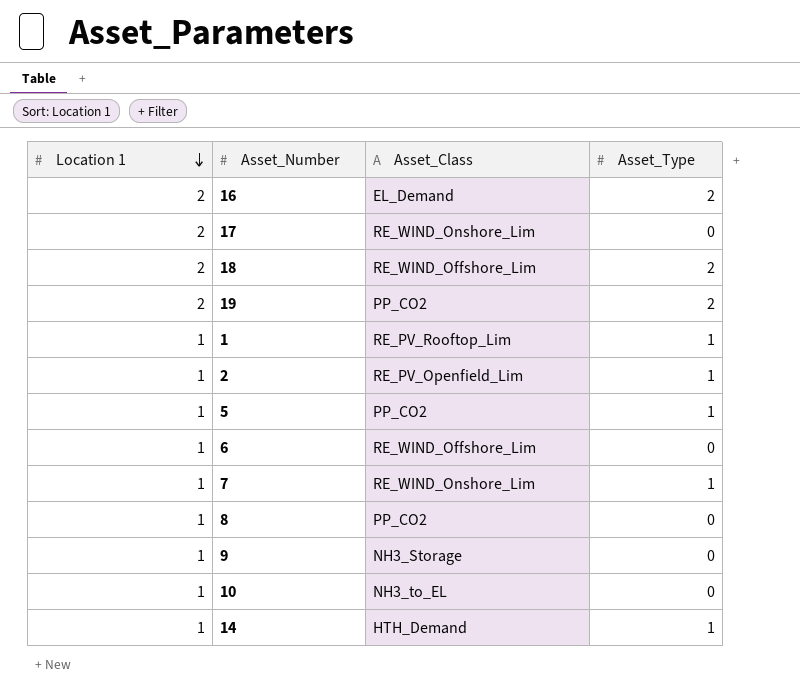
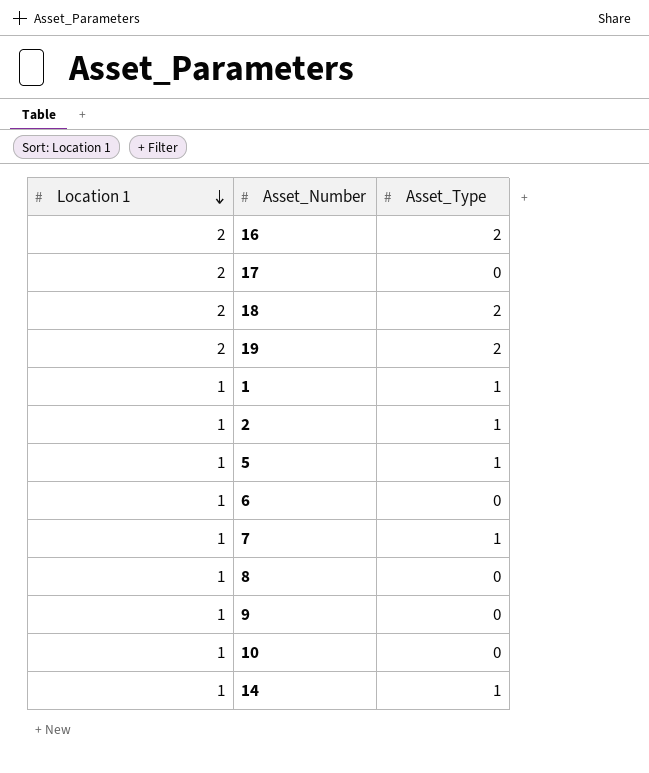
column Asset_Class | position: 3 -> none

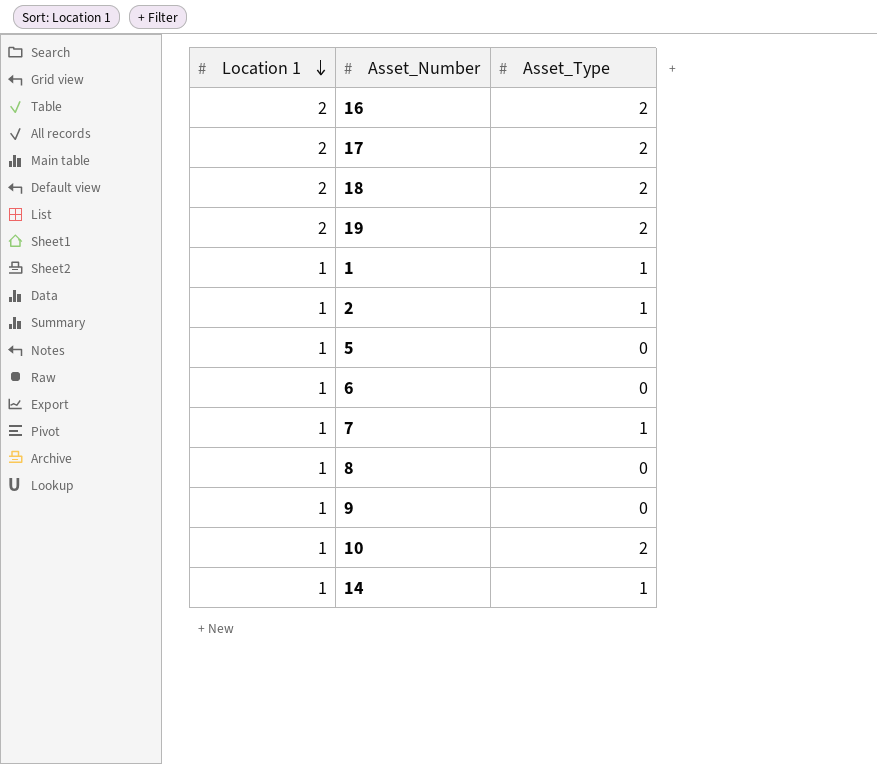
17 | Asset_Type: 0 -> 2
5 | Asset_Type: 1 -> 0
10 | Asset_Type: 0 -> 2

